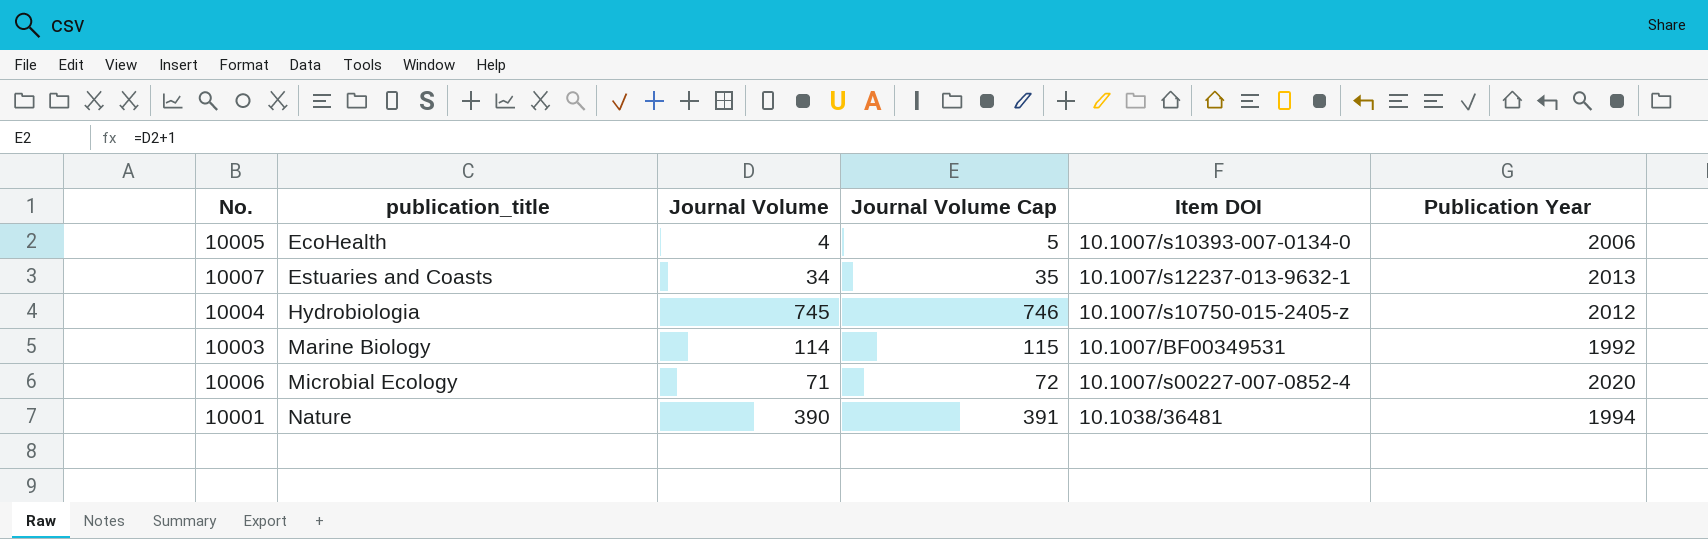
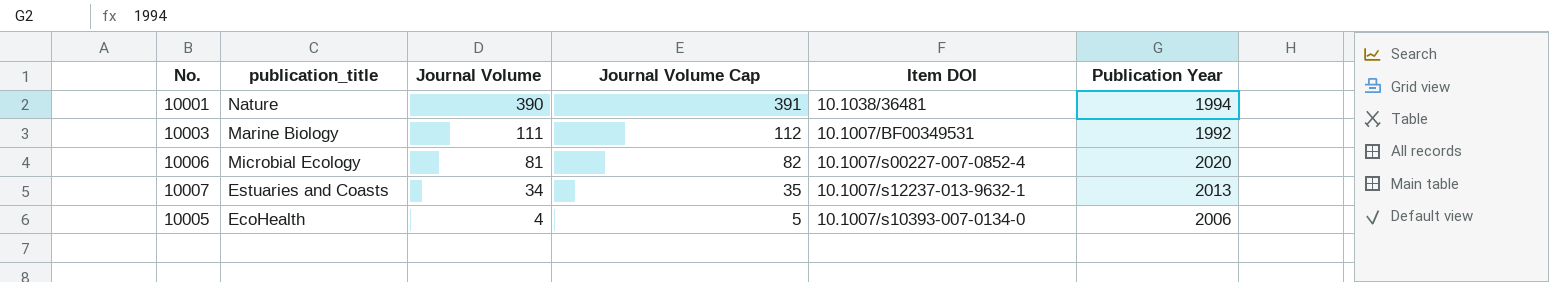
row order: publication_title ascending -> Journal Volume descending
row 10004: Hydrobiologia | 745 | 746 | 10.1007/s10750-015-2405-z | 2012 -> none
10003 | Journal Volume: 114 -> 111
10003 | Journal Volume Cap: 115 -> 112
10006 | Journal Volume: 71 -> 81
10006 | Journal Volume Cap: 72 -> 82

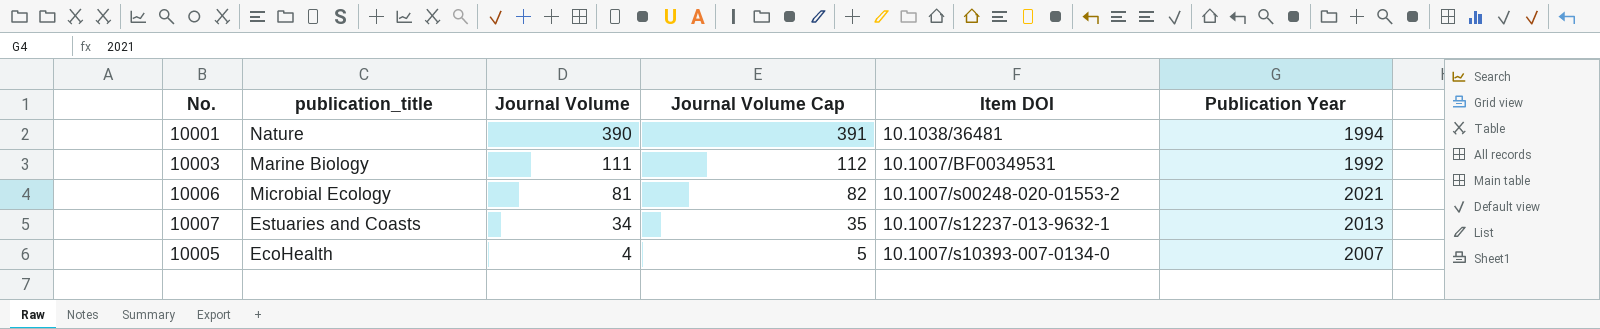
10006 | Item DOI: 10.1007/s00227-007-0852-4 -> 10.1007/s00248-020-01553-2
10006 | Publication Year: 2020 -> 2021
10005 | Publication Year: 2006 -> 2007

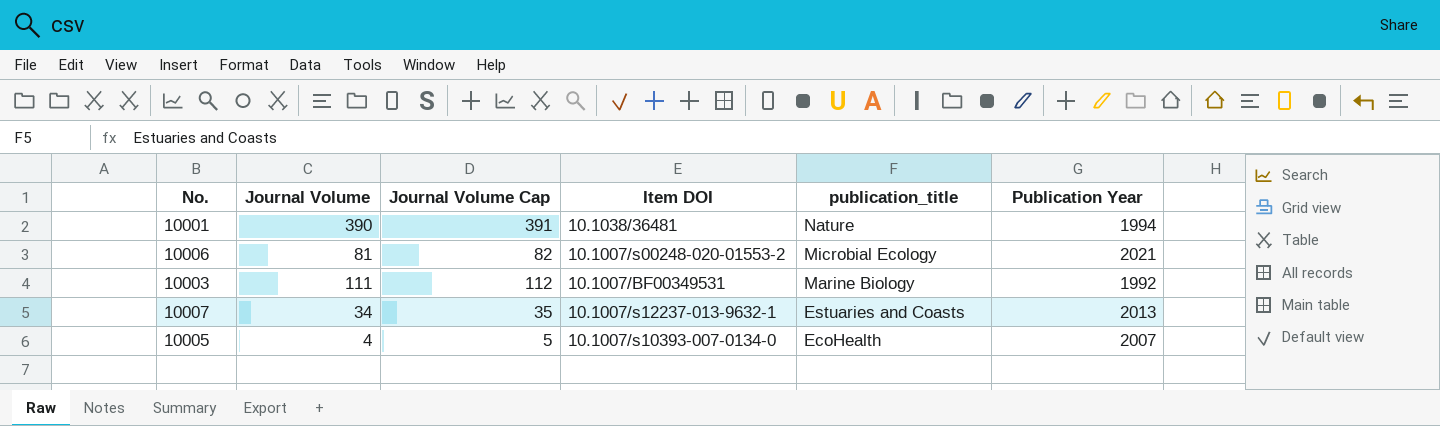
row order: Journal Volume descending -> publication_title descending
column publication_title | position: 2 -> 5

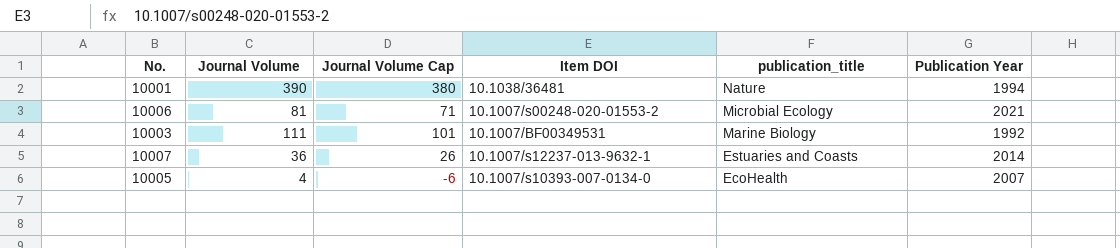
column Journal Volume Cap | formula: [Journal Volume] + 1 -> [Journal Volume] - 10
10007 | Journal Volume: 34 -> 36
10007 | Publication Year: 2013 -> 2014

